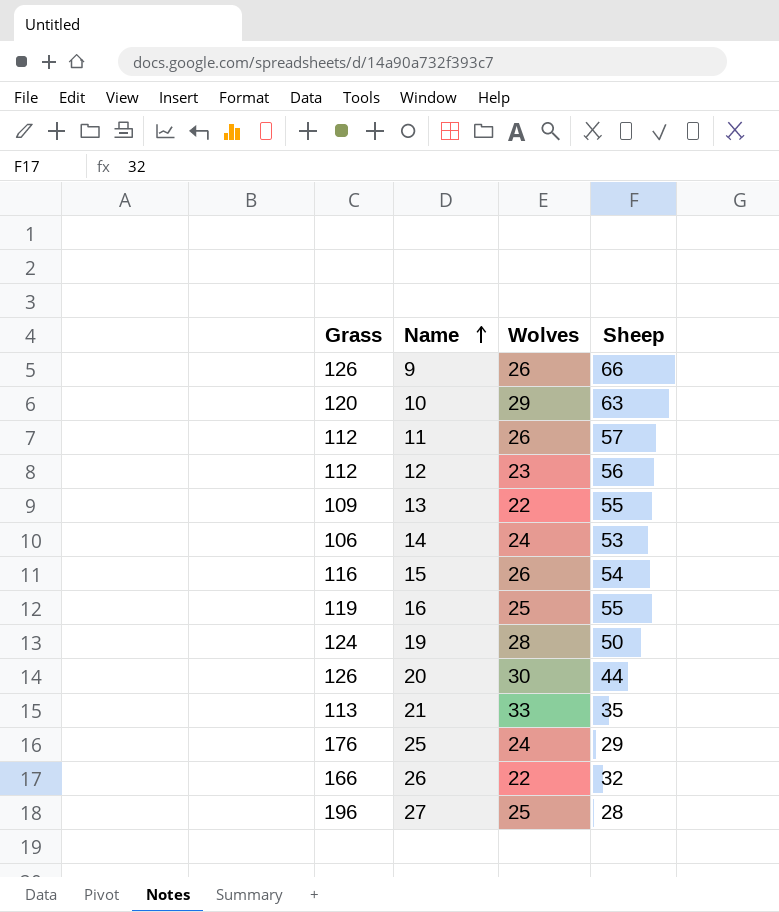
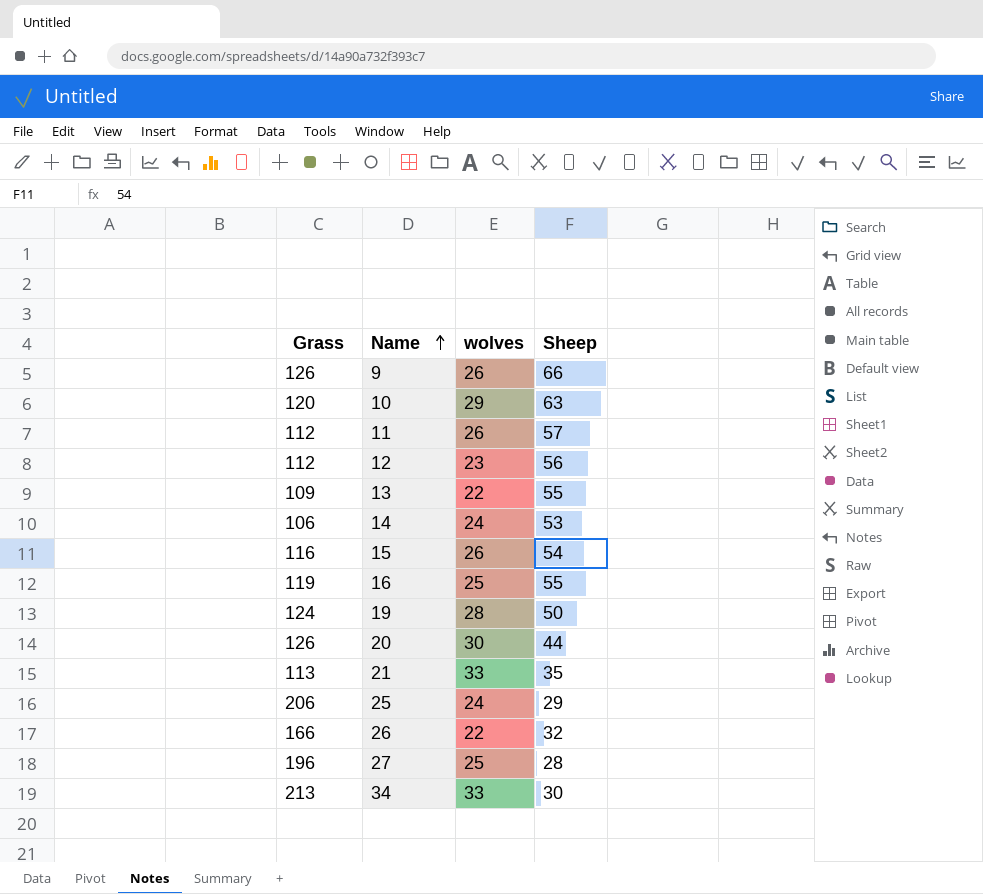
column name: Wolves -> wolves
25 | Grass: 176 -> 206
row 34: none -> 213 | 33 | 30

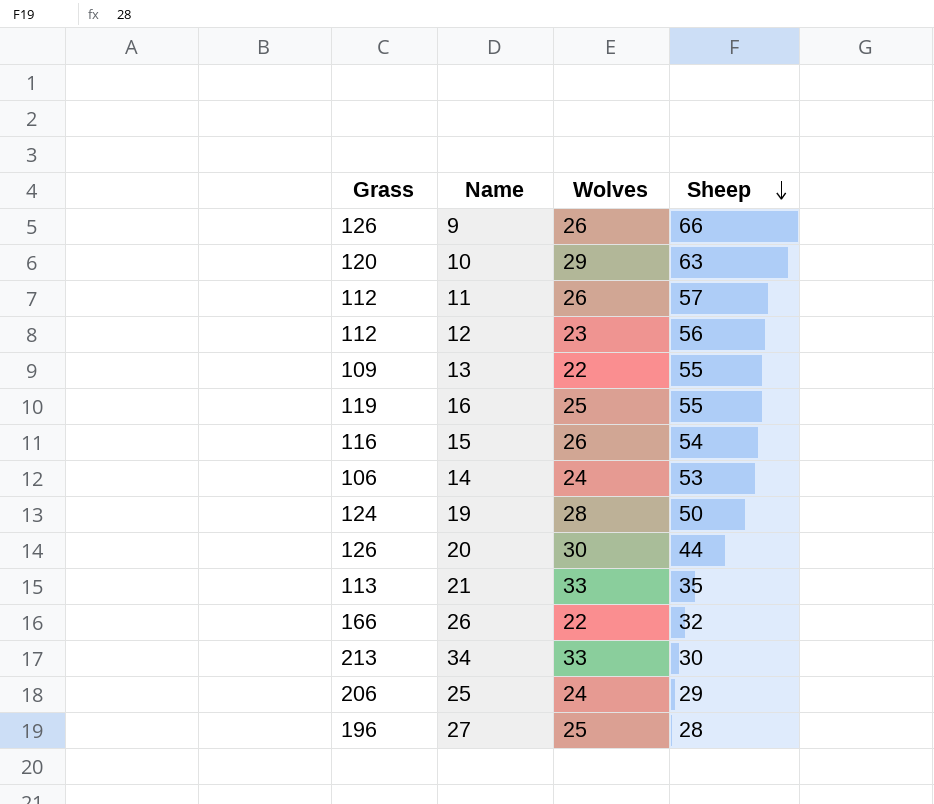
row order: Name ascending -> Sheep descending
column name: wolves -> Wolves

